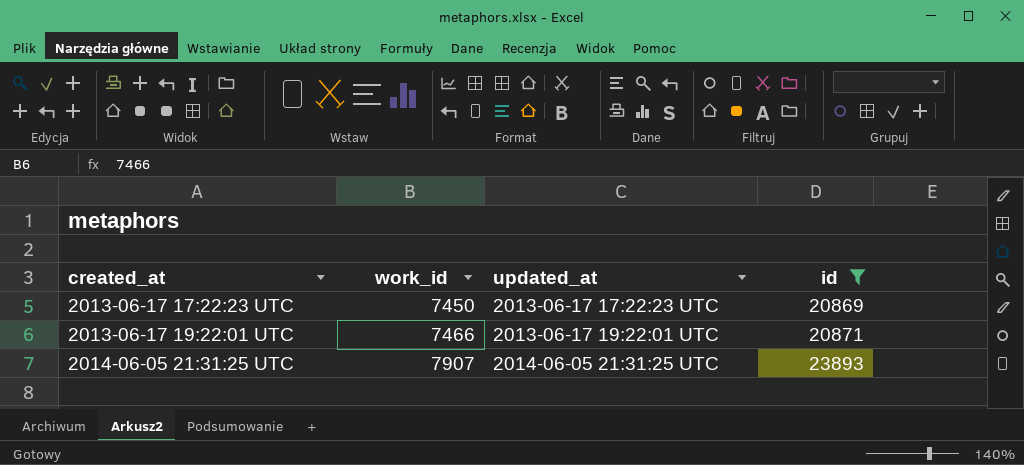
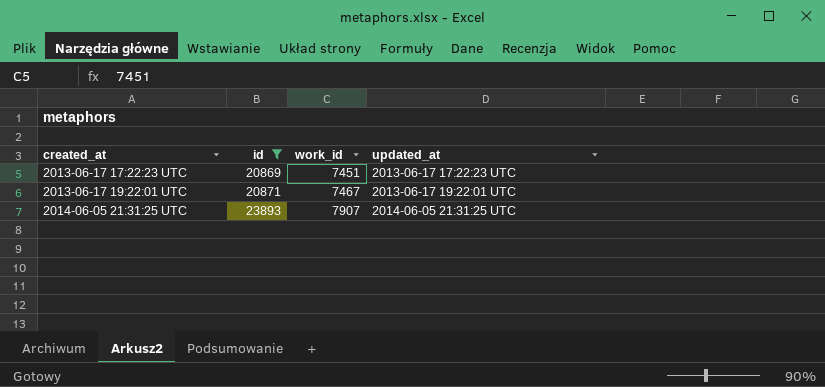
column id | position: 4 -> 2
2013-06-17 17:22:23 UTC | work_id: 7450 -> 7451
2013-06-17 19:22:01 UTC | work_id: 7466 -> 7467

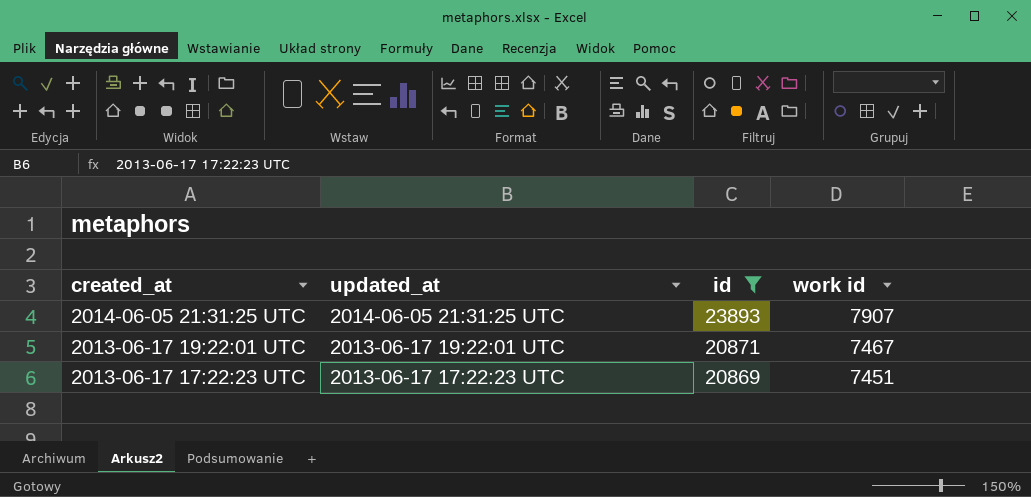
row order: created_at ascending -> created_at descending
column updated_at | position: 4 -> 2
column name: work_id -> work id

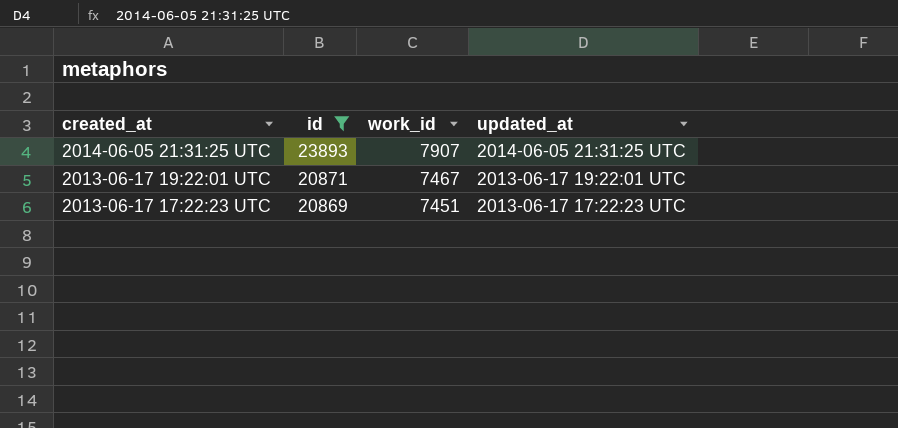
column name: work id -> work_id
column updated_at | position: 2 -> 4

